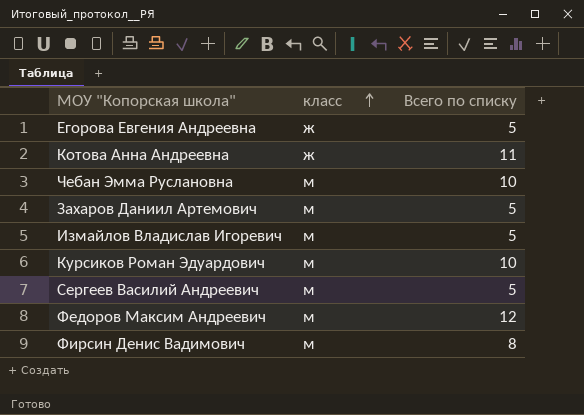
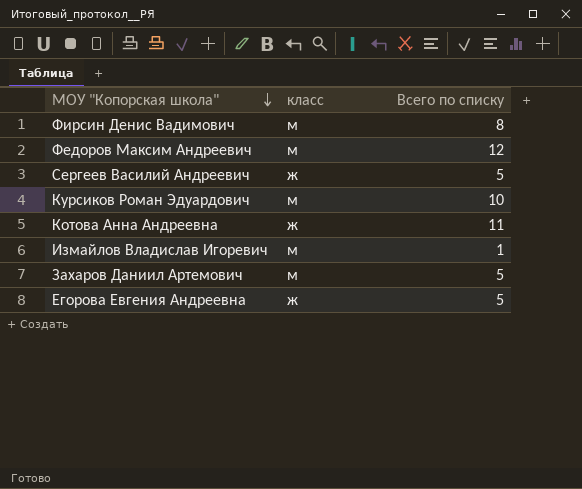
row order: класс ascending -> МОУ "Копорская школа" descending
row Чебан Эмма Руслановна: м | 10 -> none
Сергеев Василий Андреевич | класс: м -> ж
Измайлов Владислав Игоревич | Всего по списку: 5 -> 1

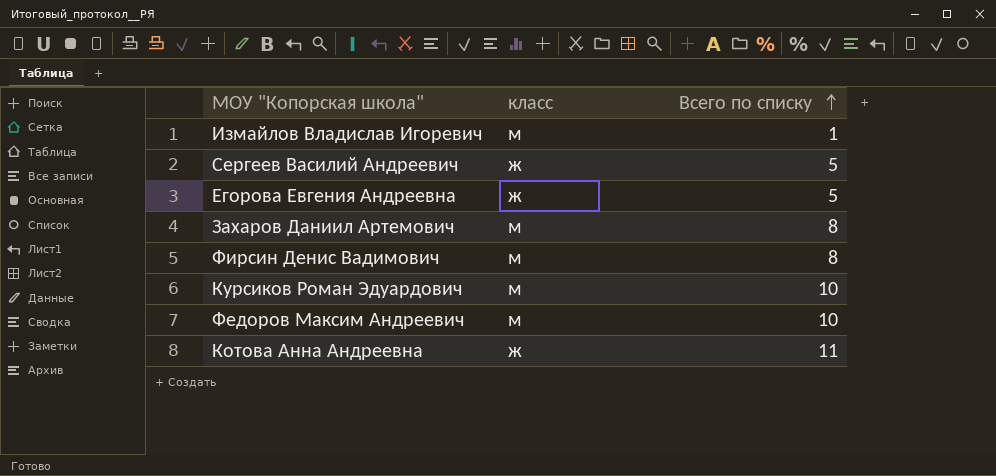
row order: МОУ "Копорская школа" descending -> Всего по списку ascending
Захаров Даниил Артемович | Всего по списку: 5 -> 8
Федоров Максим Андреевич | Всего по списку: 12 -> 10

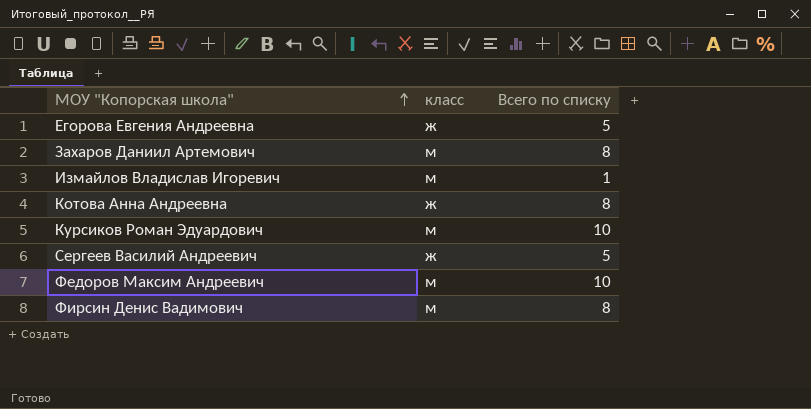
row order: Всего по списку ascending -> МОУ "Копорская школа" ascending
Котова Анна Андреевна | Всего по списку: 11 -> 8

